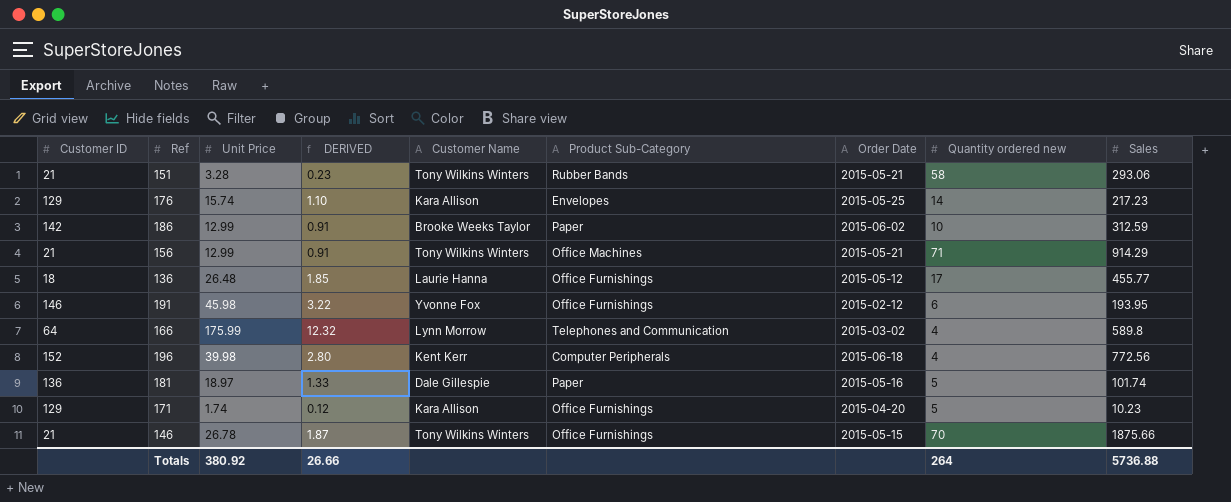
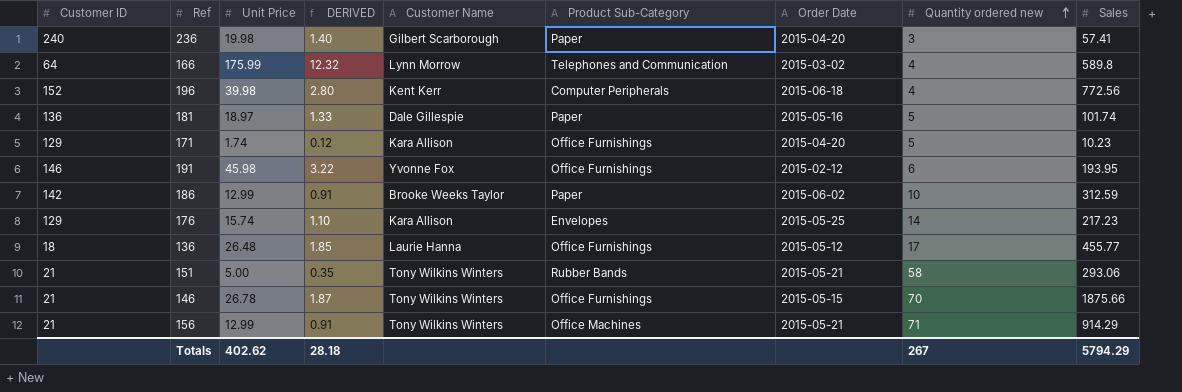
row order: none -> Quantity ordered new ascending
row 236: none -> 240 | 19.98 | 1.40 | Gilbert Scarborough | Paper | 2015-04-20 | 3 | 57.41
151 | Unit Price: 3.28 -> 5.00
151 | DERIVED: 0.23 -> 0.35
Totals | Unit Price: 380.92 -> 402.62
Totals | DERIVED: 26.66 -> 28.18
Totals | Quantity ordered new: 264 -> 267
Totals | Sales: 5736.88 -> 5794.29

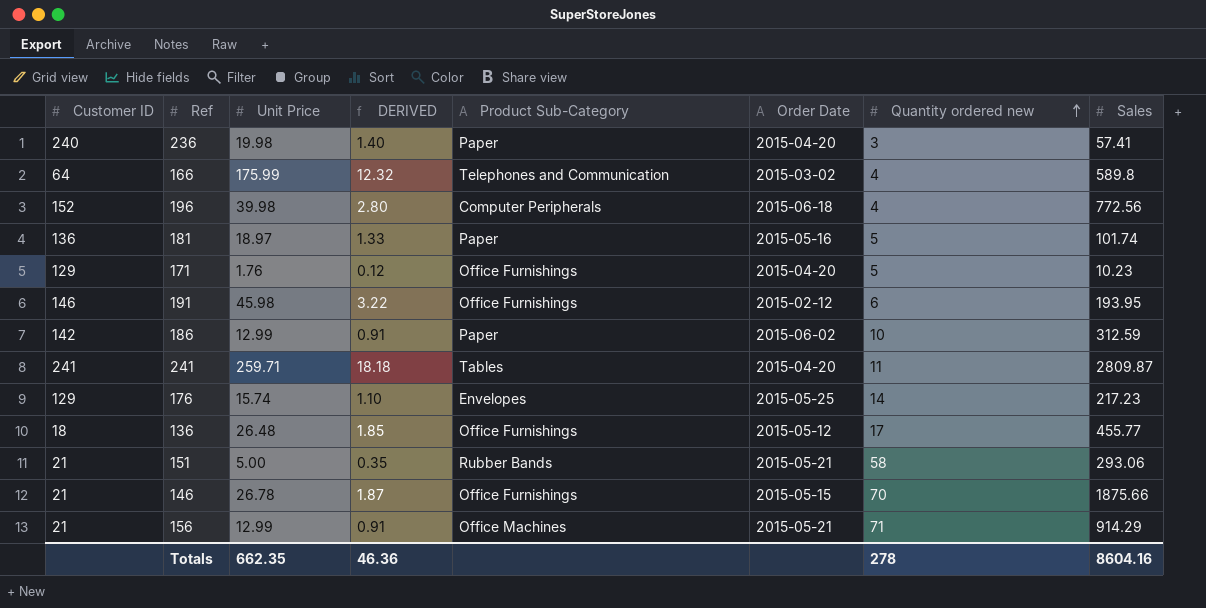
column Customer Name | position: 5 -> none
171 | Unit Price: 1.74 -> 1.76
row 241: none -> 241 | 259.71 | 18.18 | Tables | 2015-04-20 | 11 | 2809.87
Totals | Unit Price: 402.62 -> 662.35
Totals | DERIVED: 28.18 -> 46.36
Totals | Quantity ordered new: 267 -> 278
Totals | Sales: 5794.29 -> 8604.16

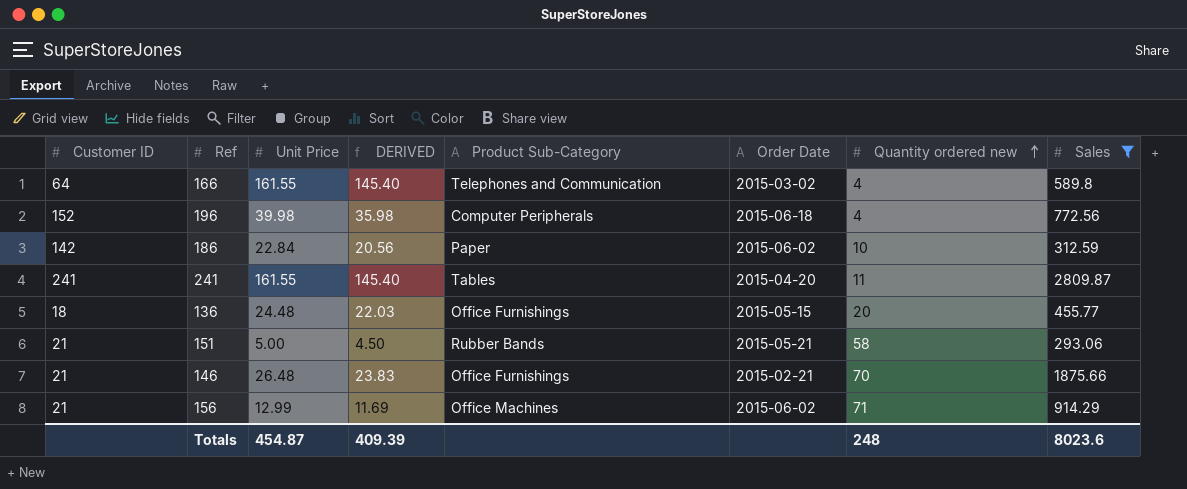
filter: none -> Sales >= 293.06
column DERIVED | formula: [Unit Price] * 0.07 -> [Unit Price] * 0.9
166 | Unit Price: 175.99 -> 161.55
186 | Unit Price: 12.99 -> 22.84
241 | Unit Price: 259.71 -> 161.55
136 | Unit Price: 26.48 -> 24.48
136 | Order Date: 2015-05-12 -> 2015-05-15
136 | Quantity ordered new: 17 -> 20
146 | Unit Price: 26.78 -> 26.48
146 | Order Date: 2015-05-15 -> 2015-02-21
156 | Order Date: 2015-05-21 -> 2015-06-02
Totals | Unit Price: 662.35 -> 454.87
Totals | DERIVED: 46.36 -> 409.39
Totals | Quantity ordered new: 278 -> 248
Totals | Sales: 8604.16 -> 8023.6

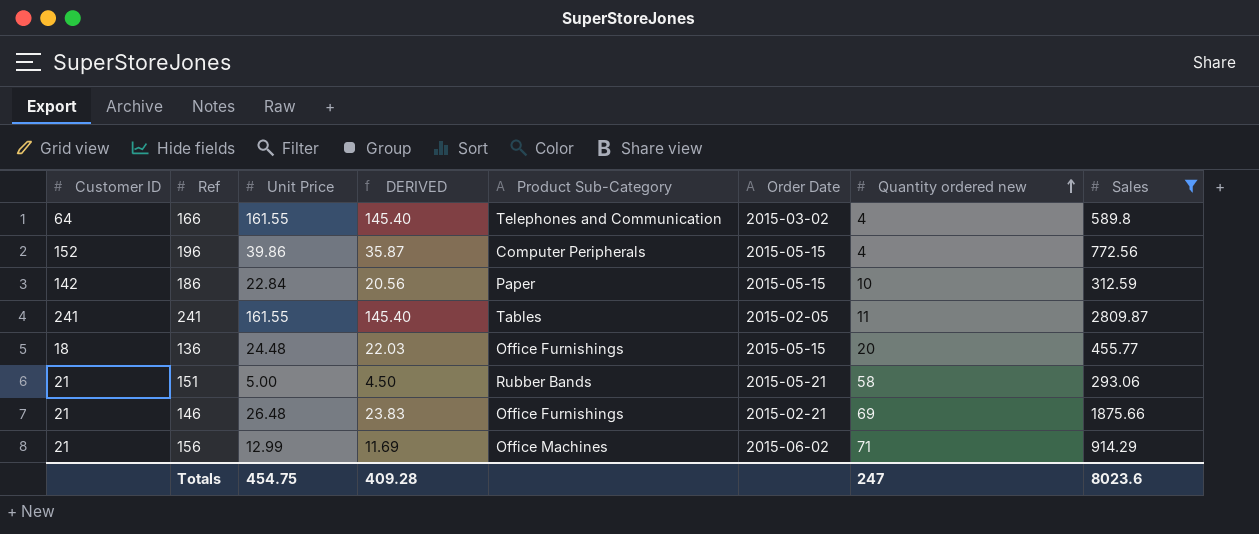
196 | Unit Price: 39.98 -> 39.86
196 | DERIVED: 35.98 -> 35.87
196 | Order Date: 2015-06-18 -> 2015-05-15
186 | Order Date: 2015-06-02 -> 2015-05-15
241 | Order Date: 2015-04-20 -> 2015-02-05
146 | Quantity ordered new: 70 -> 69
Totals | Unit Price: 454.87 -> 454.75
Totals | DERIVED: 409.39 -> 409.28
Totals | Quantity ordered new: 248 -> 247

